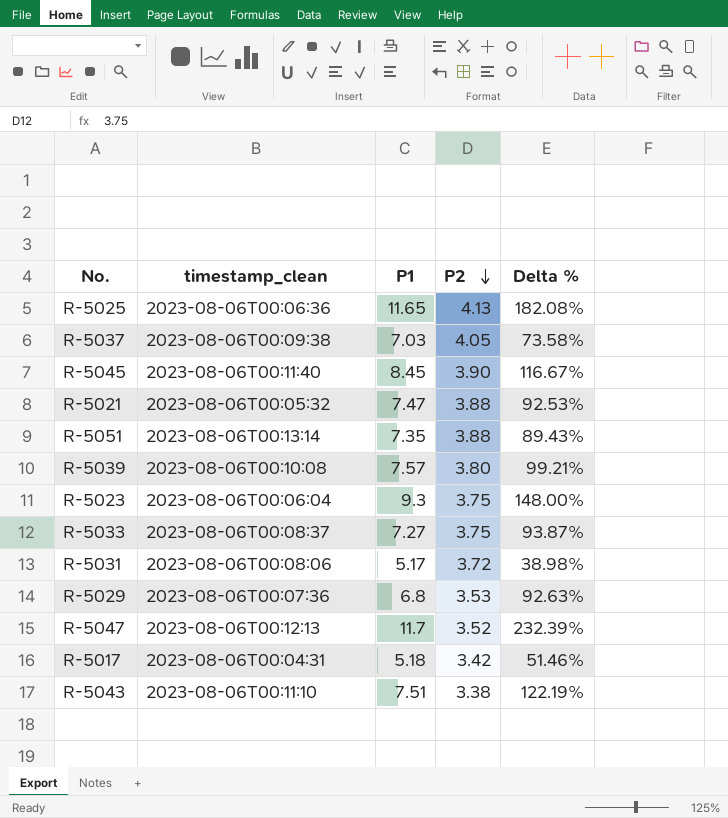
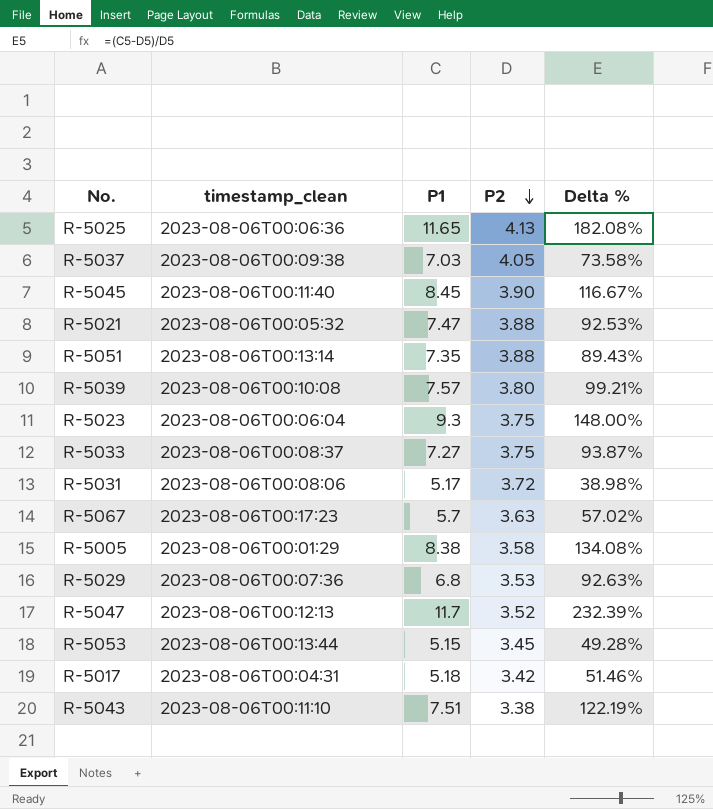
row R-5067: none -> 2023-08-06T00:17:23 | 5.7 | 3.63 | 57.02%
row R-5005: none -> 2023-08-06T00:01:29 | 8.38 | 3.58 | 134.08%
row R-5053: none -> 2023-08-06T00:13:44 | 5.15 | 3.45 | 49.28%

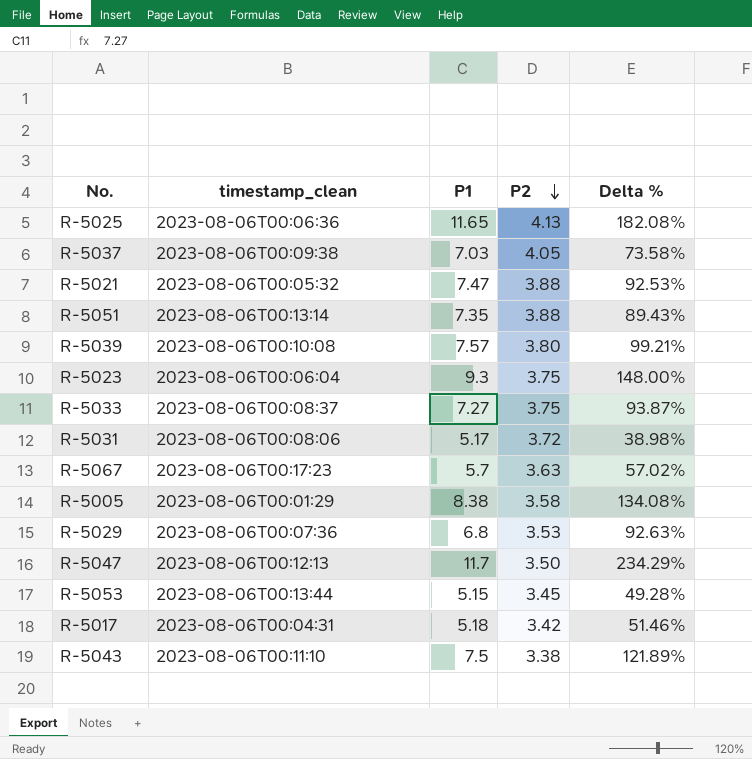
row R-5045: 2023-08-06T00:11:40 | 8.45 | 3.90 | 116.67% -> none
R-5047 | P2: 3.52 -> 3.50
R-5047 | Delta %: 232.39% -> 234.29%
R-5043 | P1: 7.51 -> 7.5
R-5043 | Delta %: 122.19% -> 121.89%

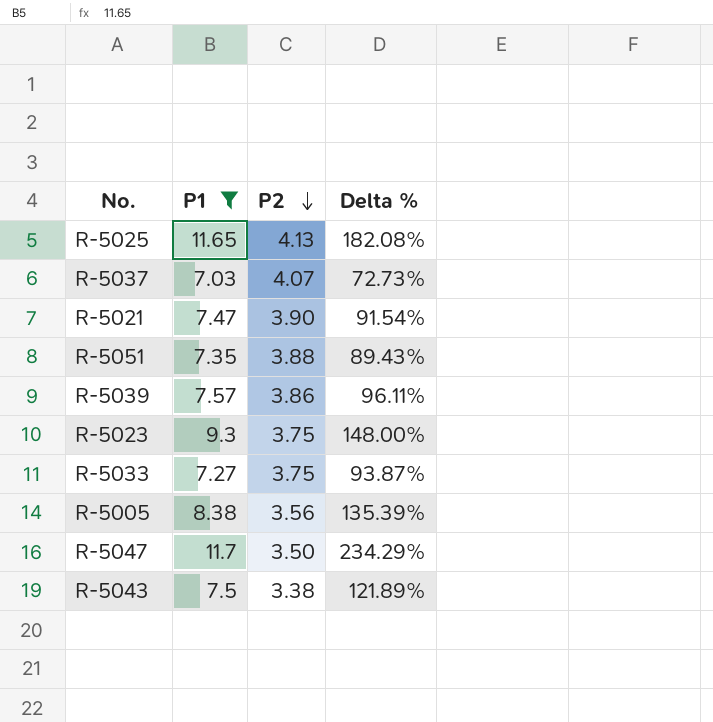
filter: none -> P1 >= 7.03
column timestamp_clean | position: 2 -> none
R-5037 | P2: 4.05 -> 4.07
R-5037 | Delta %: 73.58% -> 72.73%
R-5021 | P2: 3.88 -> 3.90
R-5021 | Delta %: 92.53% -> 91.54%
R-5039 | P2: 3.80 -> 3.86
R-5039 | Delta %: 99.21% -> 96.11%
R-5005 | P2: 3.58 -> 3.56
R-5005 | Delta %: 134.08% -> 135.39%

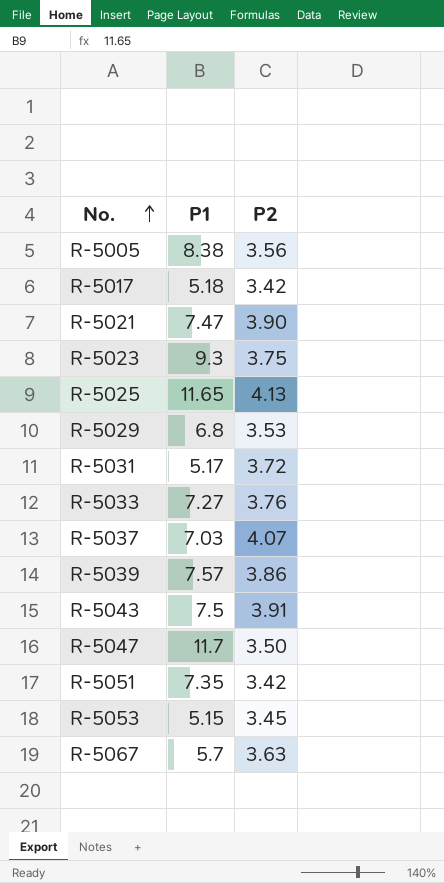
filter: P1 >= 7.03 -> none
row order: P2 descending -> No. ascending
column Delta % | formula: ([P1] - [P2]) / [P2] -> none
R-5033 | P2: 3.75 -> 3.76
R-5043 | P2: 3.38 -> 3.91
R-5051 | P2: 3.88 -> 3.42

